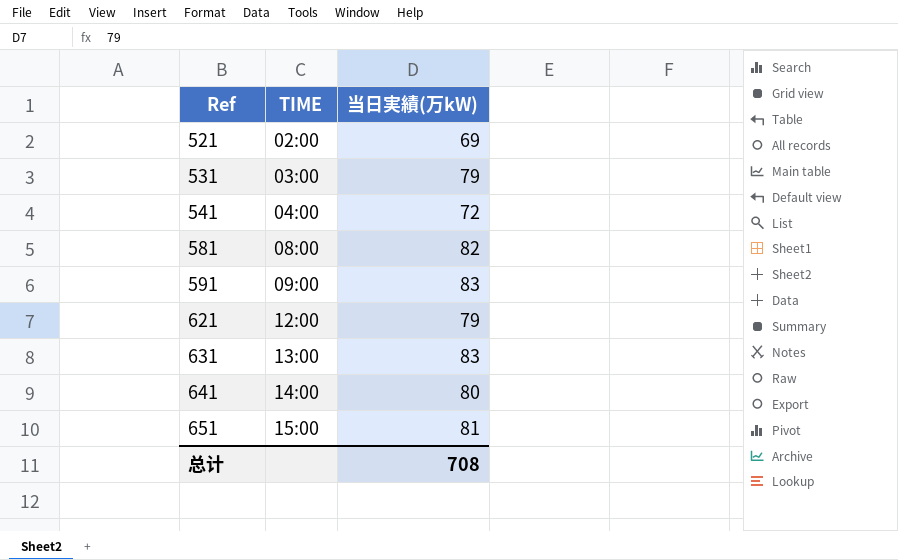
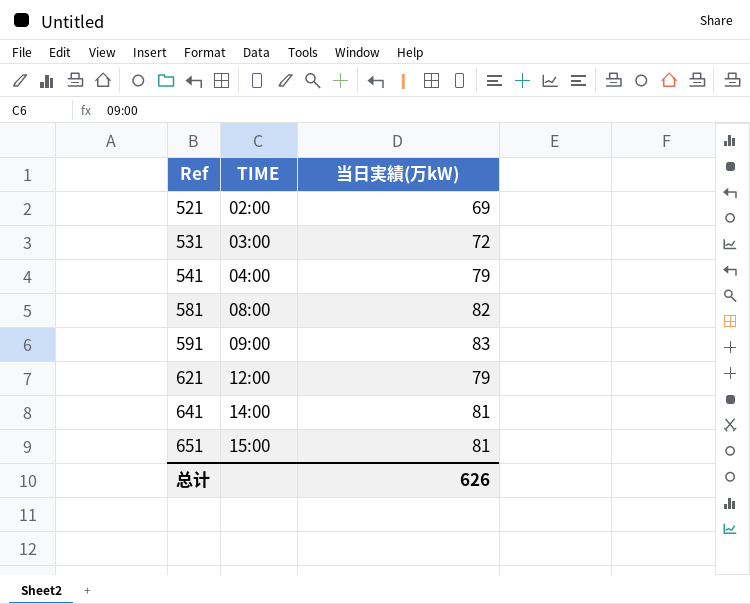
row 631: 13:00 | 83 -> none
531 | 当日実績(万kW): 79 -> 72
541 | 当日実績(万kW): 72 -> 79
641 | 当日実績(万kW): 80 -> 81
总计 | 当日実績(万kW): 708 -> 626

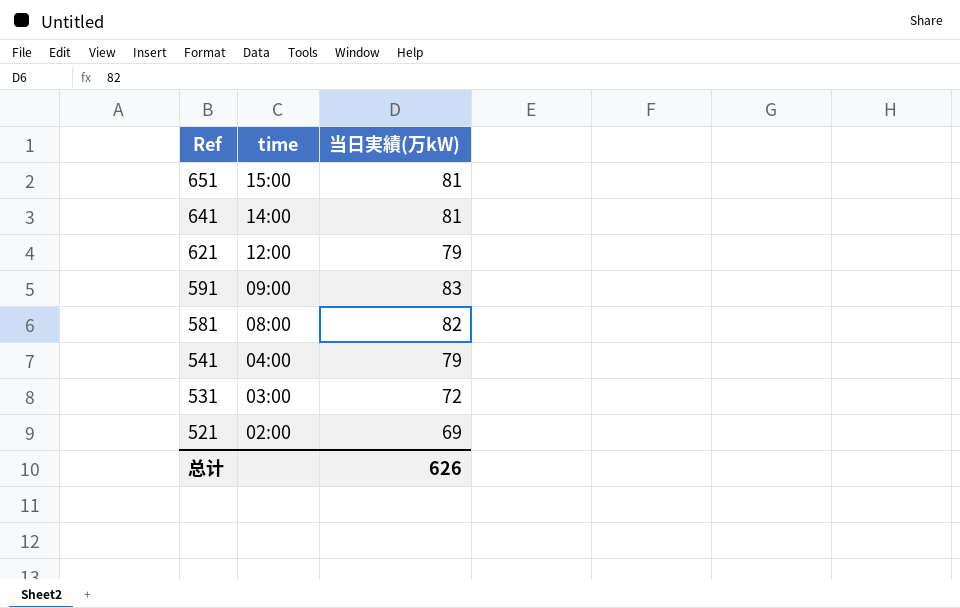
row order: Ref ascending -> Ref descending
column name: TIME -> time

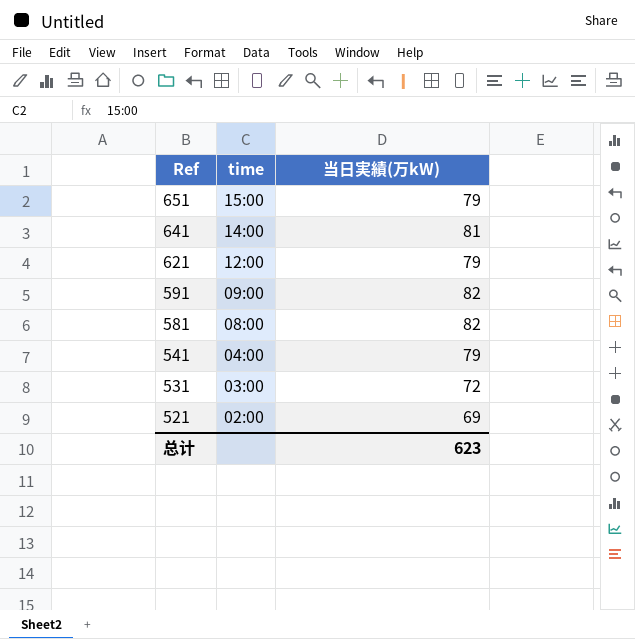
651 | 当日実績(万kW): 81 -> 79
591 | 当日実績(万kW): 83 -> 82
总计 | 当日実績(万kW): 626 -> 623

